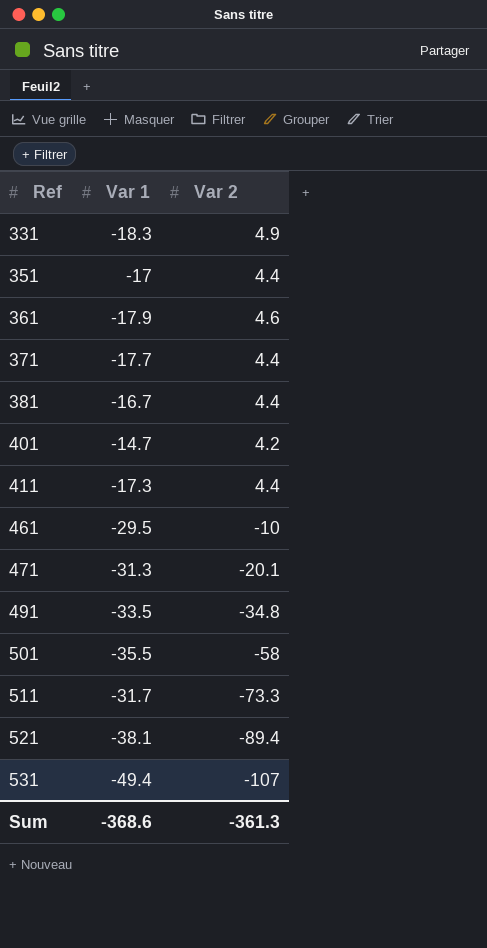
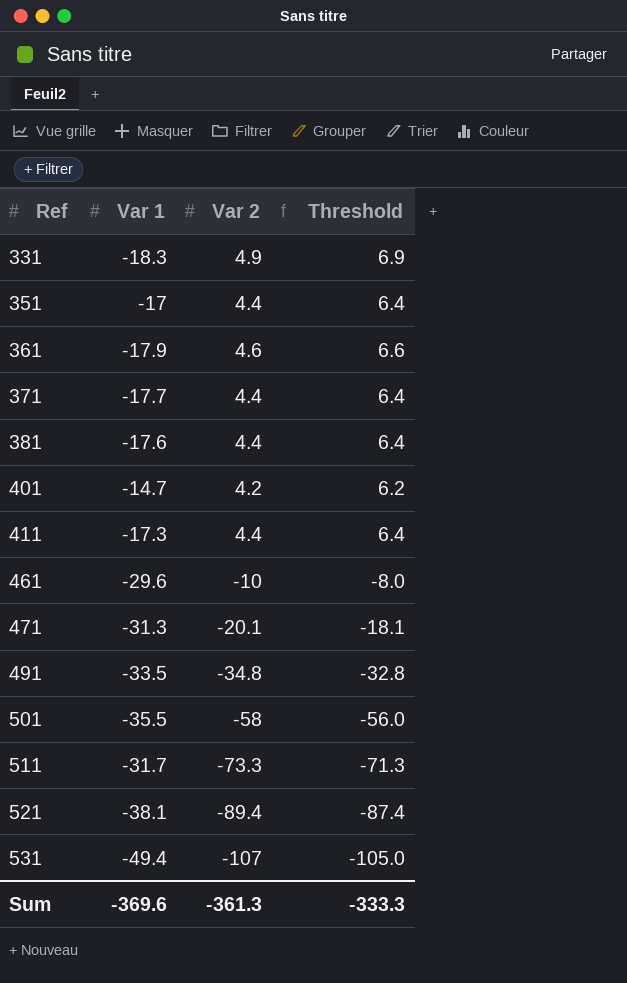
column Threshold | formula: none -> [Var 2] + 2
381 | Var 1: -16.7 -> -17.6
461 | Var 1: -29.5 -> -29.6
Sum | Var 1: -368.6 -> -369.6

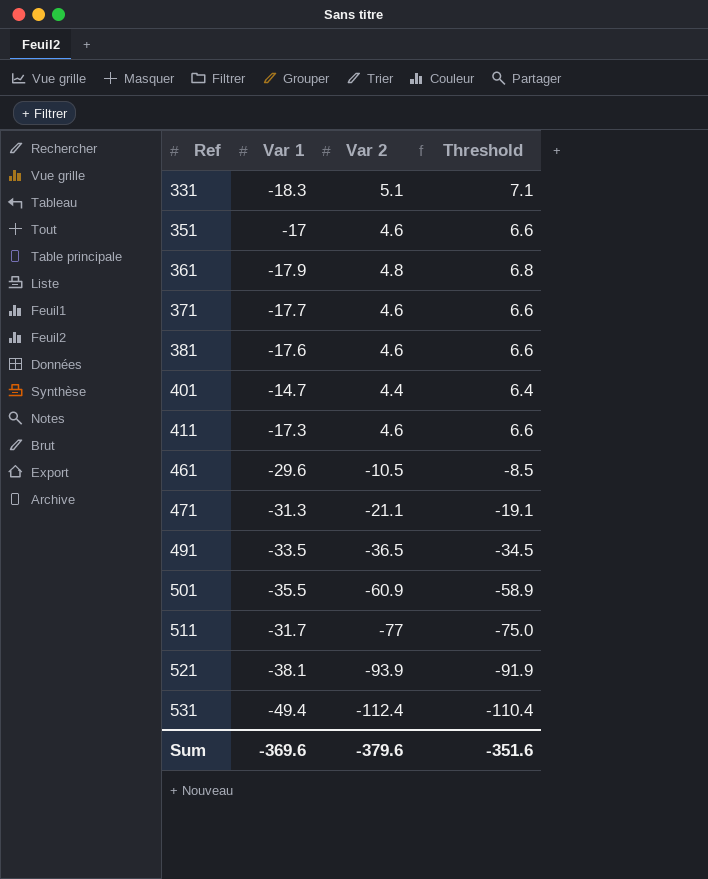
331 | Var 2: 4.9 -> 5.1
331 | Threshold: 6.9 -> 7.1
351 | Var 2: 4.4 -> 4.6
351 | Threshold: 6.4 -> 6.6
361 | Var 2: 4.6 -> 4.8
361 | Threshold: 6.6 -> 6.8
371 | Var 2: 4.4 -> 4.6
371 | Threshold: 6.4 -> 6.6
381 | Var 2: 4.4 -> 4.6
381 | Threshold: 6.4 -> 6.6
401 | Var 2: 4.2 -> 4.4
401 | Threshold: 6.2 -> 6.4
411 | Var 2: 4.4 -> 4.6
411 | Threshold: 6.4 -> 6.6
461 | Var 2: -10 -> -10.5
461 | Threshold: -8.0 -> -8.5
471 | Var 2: -20.1 -> -21.1
471 | Threshold: -18.1 -> -19.1
491 | Var 2: -34.8 -> -36.5
491 | Threshold: -32.8 -> -34.5
501 | Var 2: -58 -> -60.9
501 | Threshold: -56.0 -> -58.9
511 | Var 2: -73.3 -> -77
511 | Threshold: -71.3 -> -75.0
521 | Var 2: -89.4 -> -93.9
521 | Threshold: -87.4 -> -91.9
531 | Var 2: -107 -> -112.4
531 | Threshold: -105.0 -> -110.4
Sum | Var 2: -361.3 -> -379.6
Sum | Threshold: -333.3 -> -351.6

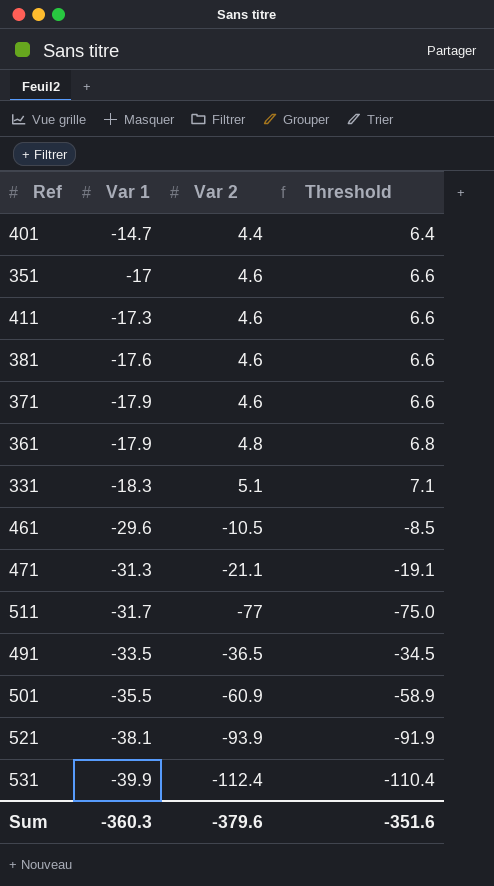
row order: Ref ascending -> Var 1 descending
371 | Var 1: -17.7 -> -17.9
531 | Var 1: -49.4 -> -39.9
Sum | Var 1: -369.6 -> -360.3

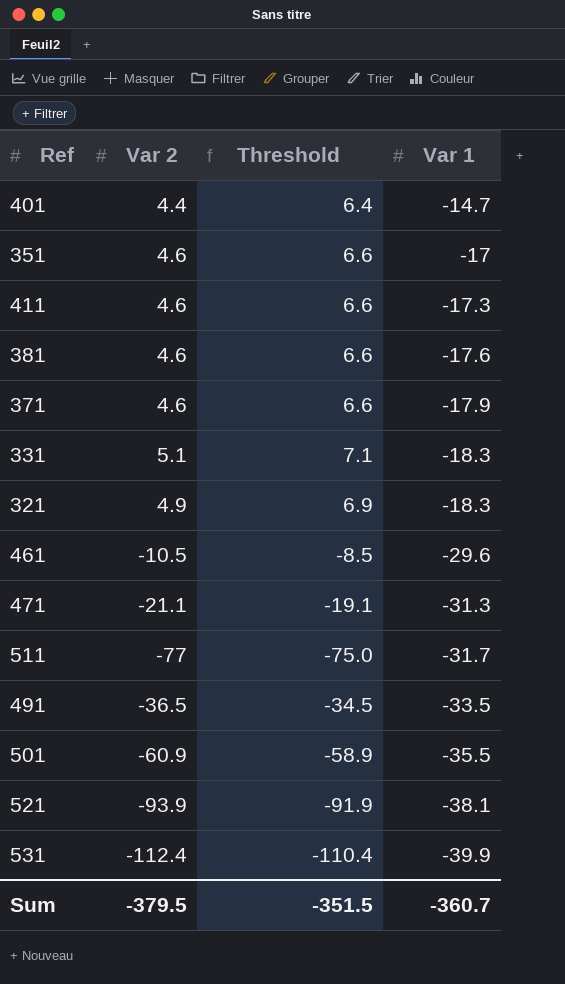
column Var 1 | position: 2 -> 4
row 361: -17.9 | 4.8 | 6.8 -> none
row 321: none -> 4.9 | 6.9 | -18.3
Sum | Var 2: -379.6 -> -379.5
Sum | Threshold: -351.6 -> -351.5
Sum | Var 1: -360.3 -> -360.7

